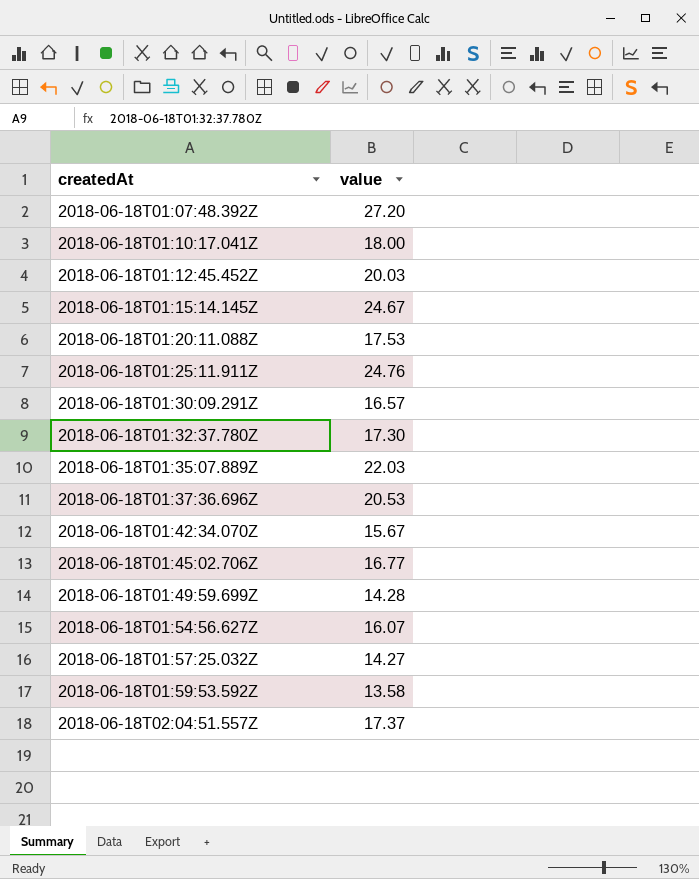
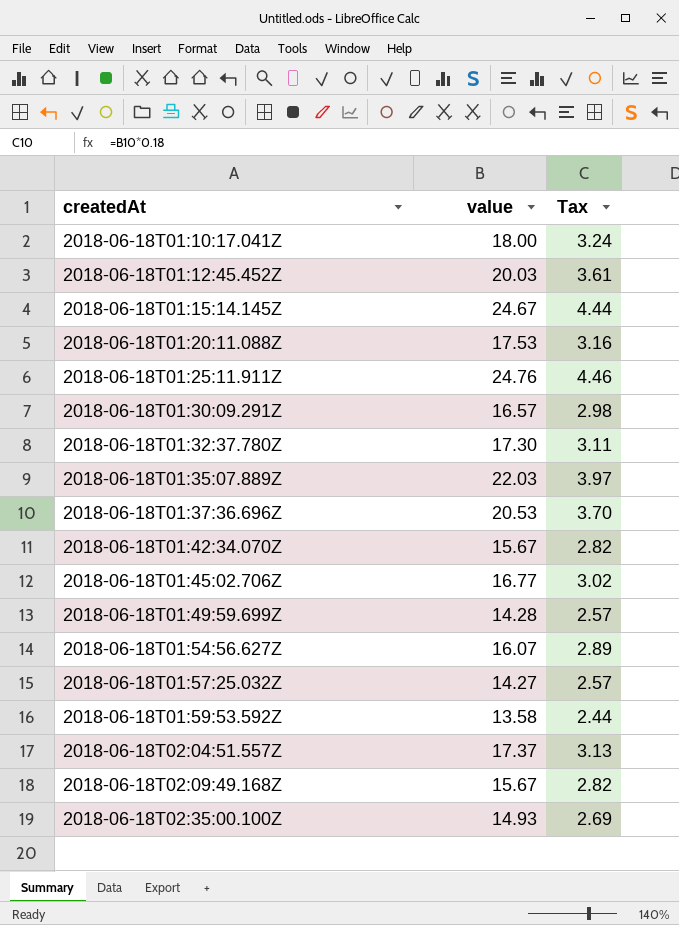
column Tax | formula: none -> [value] * 0.18
row 2018-06-18T01:07:48.392Z: 27.20 -> none
row 2018-06-18T02:09:49.168Z: none -> 15.67 | 2.82
row 2018-06-18T02:35:00.100Z: none -> 14.93 | 2.69

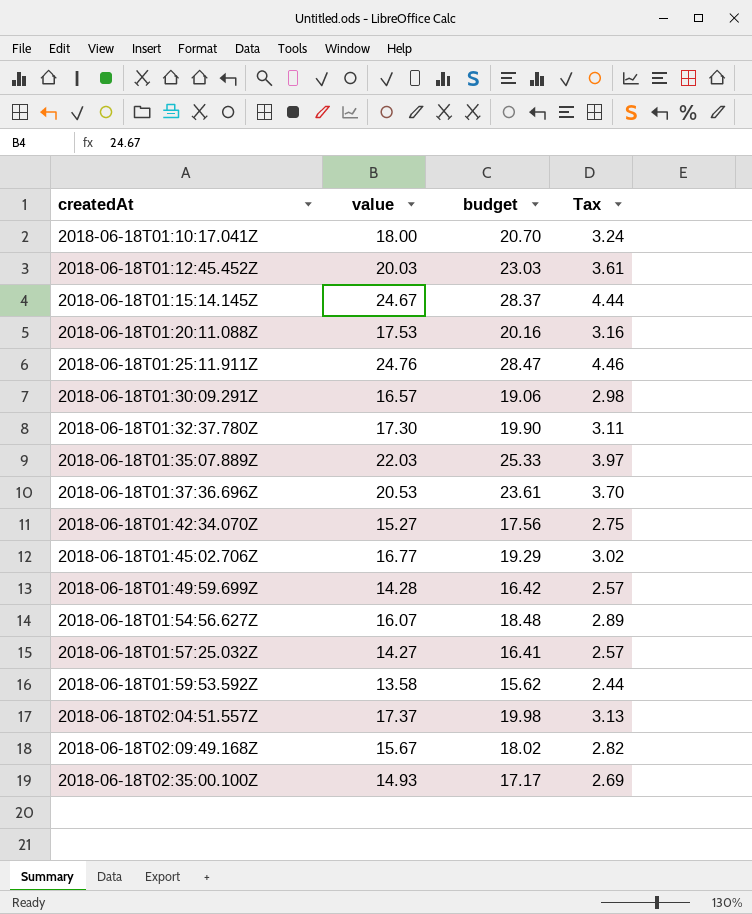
column budget | formula: none -> [value] * 1.15
2018-06-18T01:42:34.070Z | value: 15.67 -> 15.27
2018-06-18T01:42:34.070Z | Tax: 2.82 -> 2.75

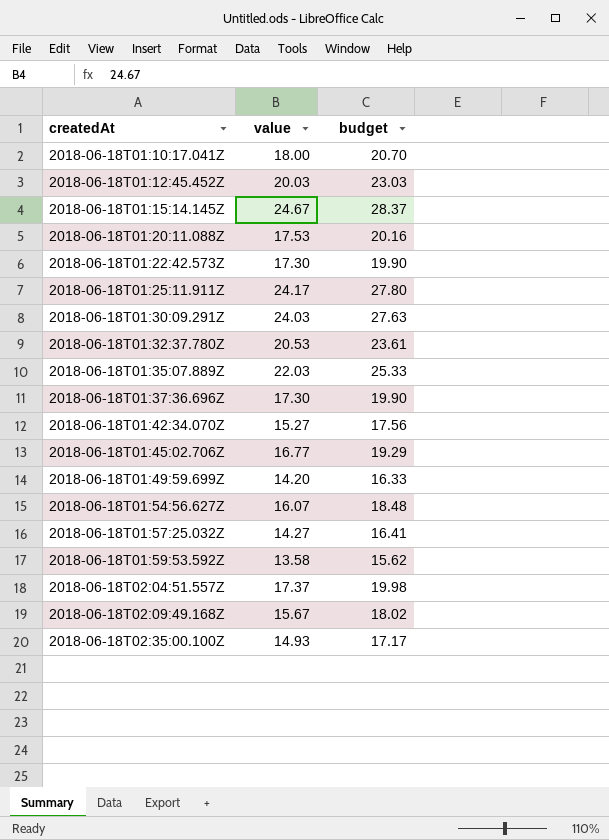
column Tax | formula: [value] * 0.18 -> none
row 2018-06-18T01:22:42.573Z: none -> 17.30 | 19.90
2018-06-18T01:25:11.911Z | value: 24.76 -> 24.17
2018-06-18T01:25:11.911Z | budget: 28.47 -> 27.80
2018-06-18T01:30:09.291Z | value: 16.57 -> 24.03
2018-06-18T01:30:09.291Z | budget: 19.06 -> 27.63
2018-06-18T01:32:37.780Z | value: 17.30 -> 20.53
2018-06-18T01:32:37.780Z | budget: 19.90 -> 23.61
2018-06-18T01:37:36.696Z | value: 20.53 -> 17.30
2018-06-18T01:37:36.696Z | budget: 23.61 -> 19.90
2018-06-18T01:49:59.699Z | value: 14.28 -> 14.20
2018-06-18T01:49:59.699Z | budget: 16.42 -> 16.33

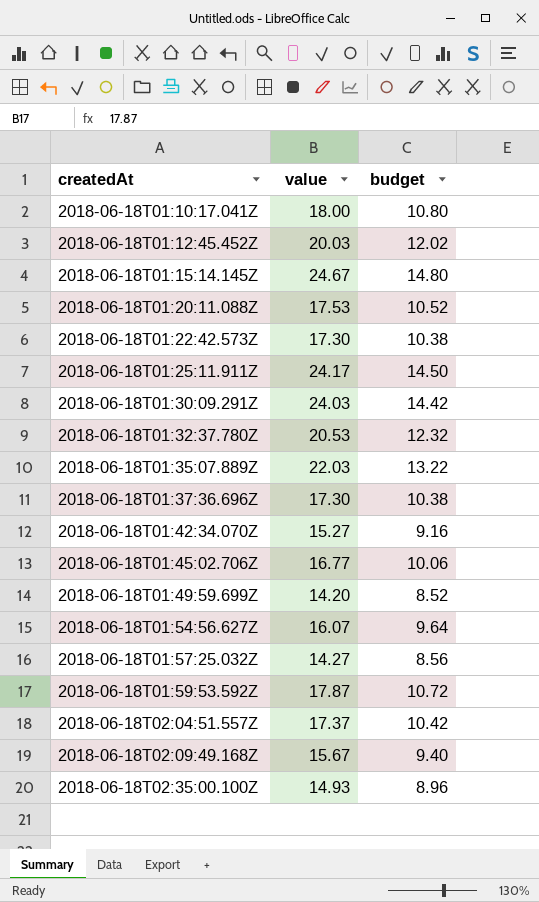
column budget | formula: [value] * 1.15 -> [value] * 0.6
2018-06-18T01:59:53.592Z | value: 13.58 -> 17.87

